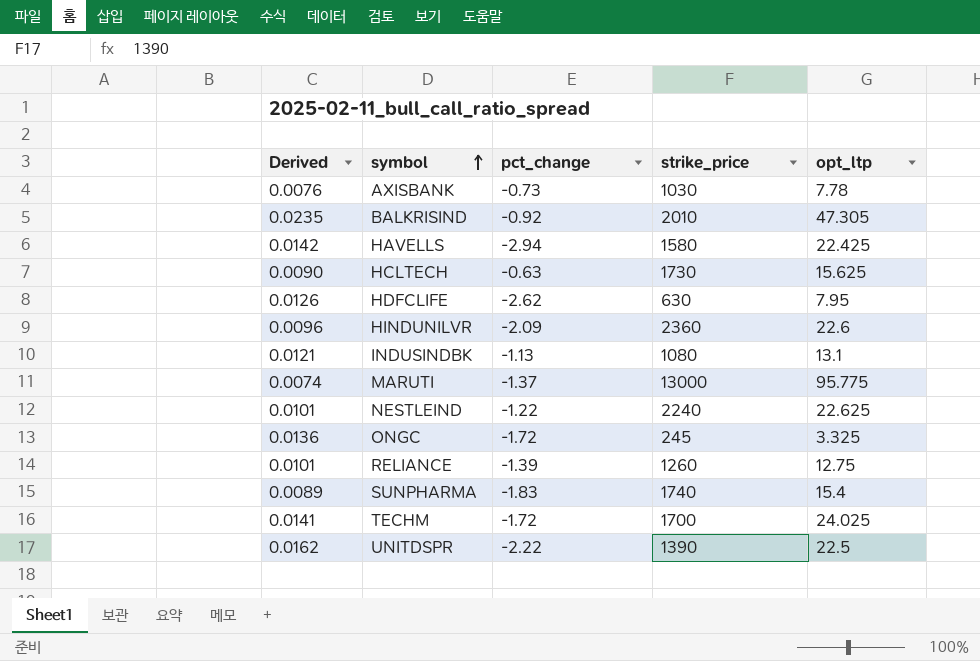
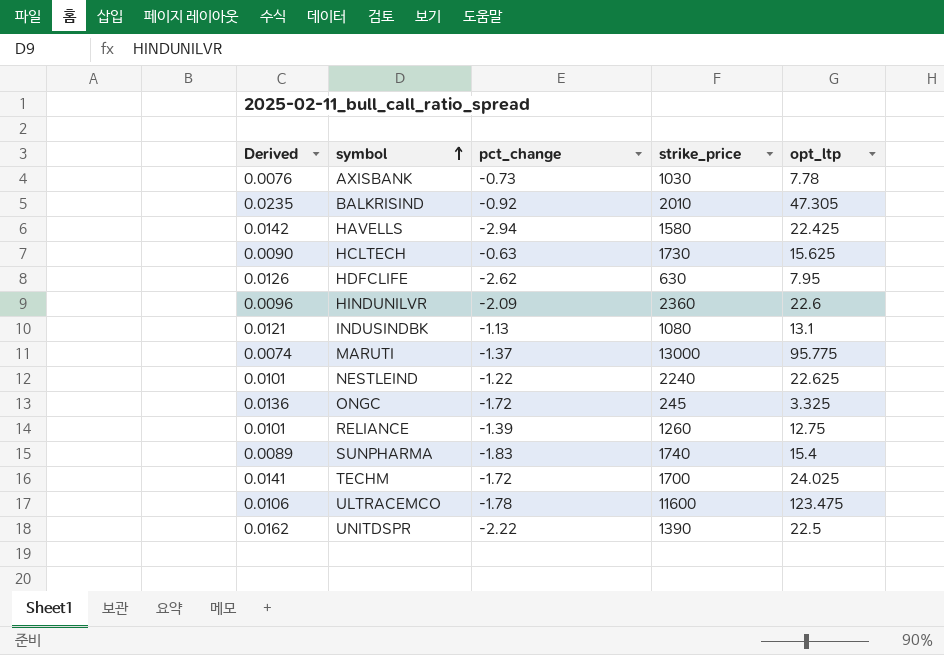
row ULTRACEMCO: none -> 0.0106 | -1.78 | 11600 | 123.475

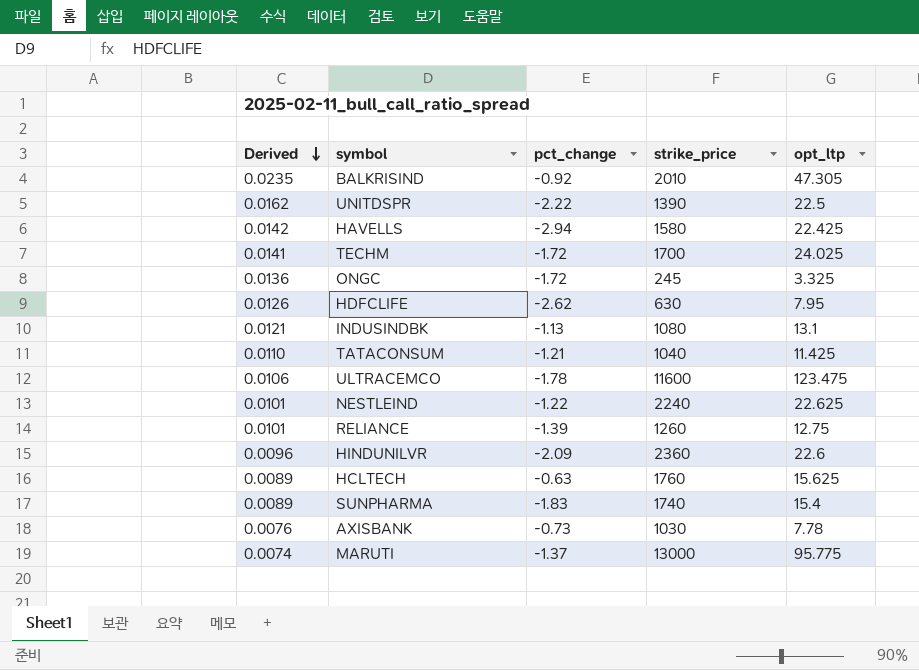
row order: symbol ascending -> Derived descending
row TATACONSUM: none -> 0.0110 | -1.21 | 1040 | 11.425
HCLTECH | Derived: 0.0090 -> 0.0089
HCLTECH | strike_price: 1730 -> 1760

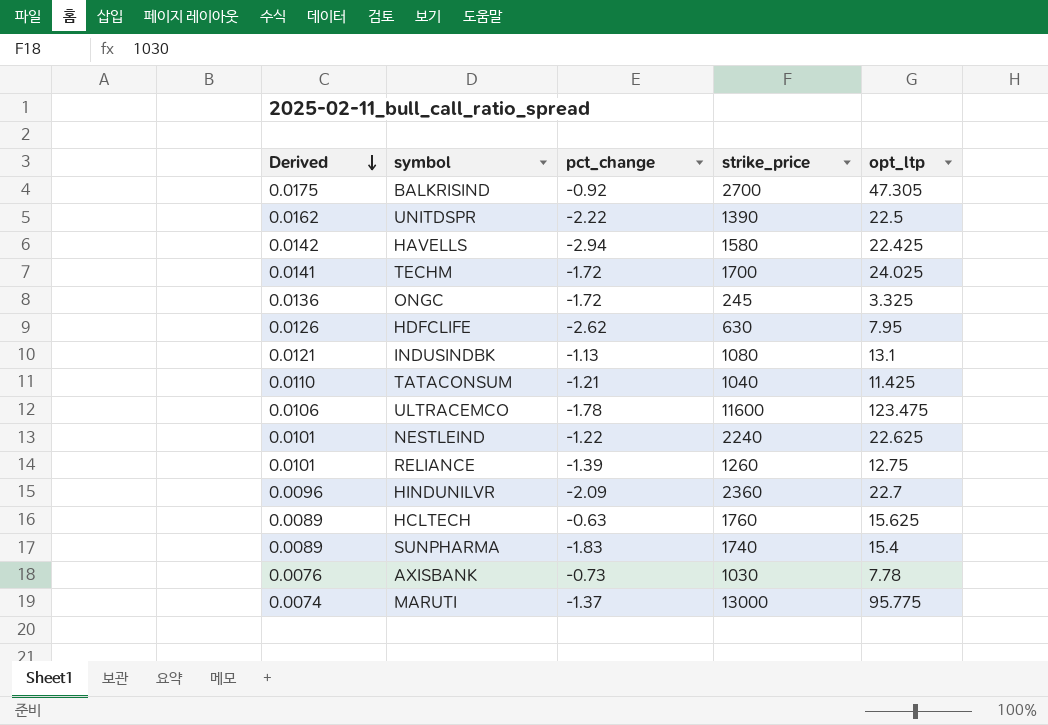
BALKRISIND | Derived: 0.0235 -> 0.0175
BALKRISIND | strike_price: 2010 -> 2700
HINDUNILVR | opt_ltp: 22.6 -> 22.7

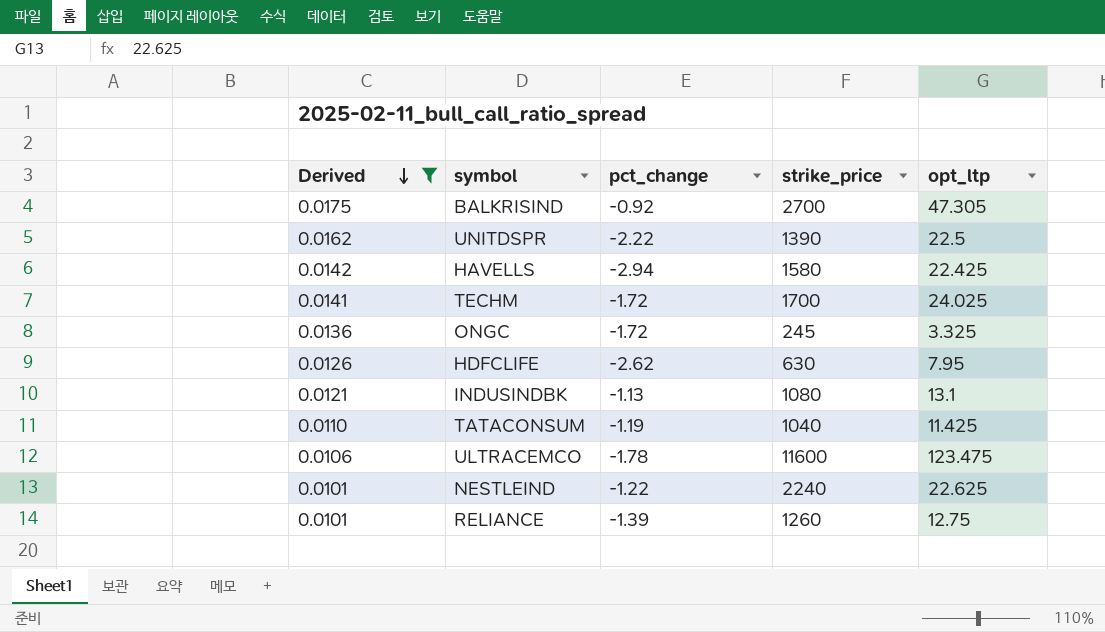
filter: none -> Derived >= 0.0101
TATACONSUM | pct_change: -1.21 -> -1.19

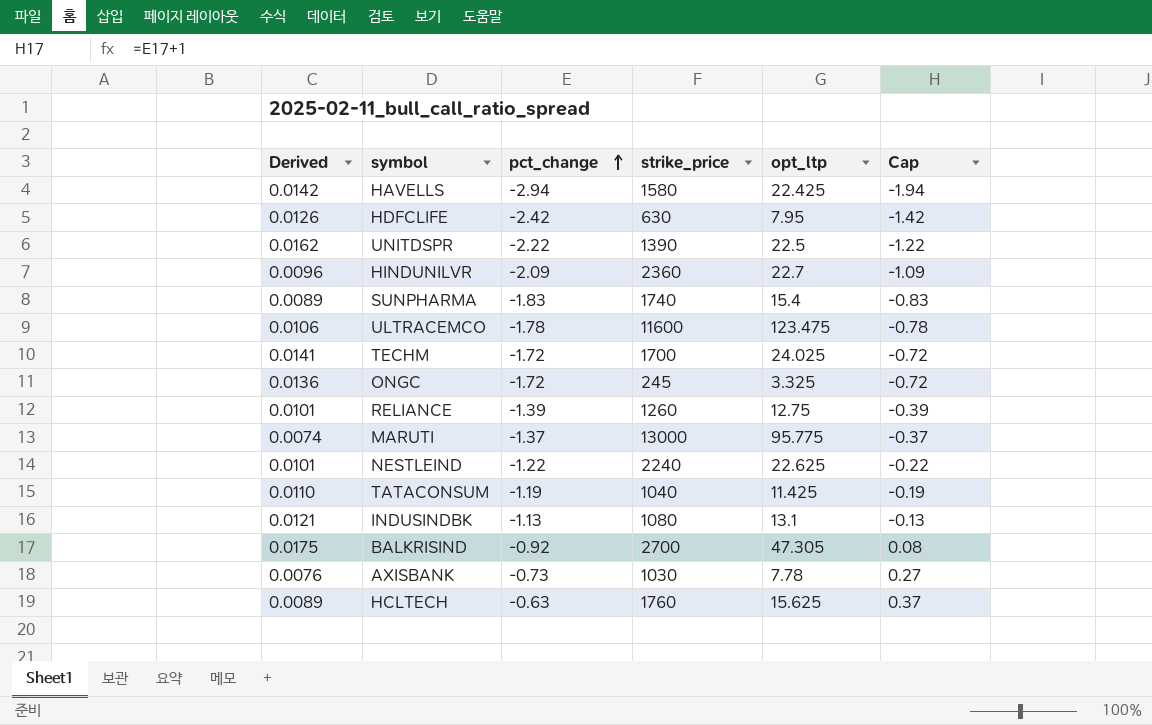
filter: Derived >= 0.0101 -> none
row order: Derived descending -> pct_change ascending
column Cap | formula: none -> [pct_change] + 1
HDFCLIFE | pct_change: -2.62 -> -2.42

